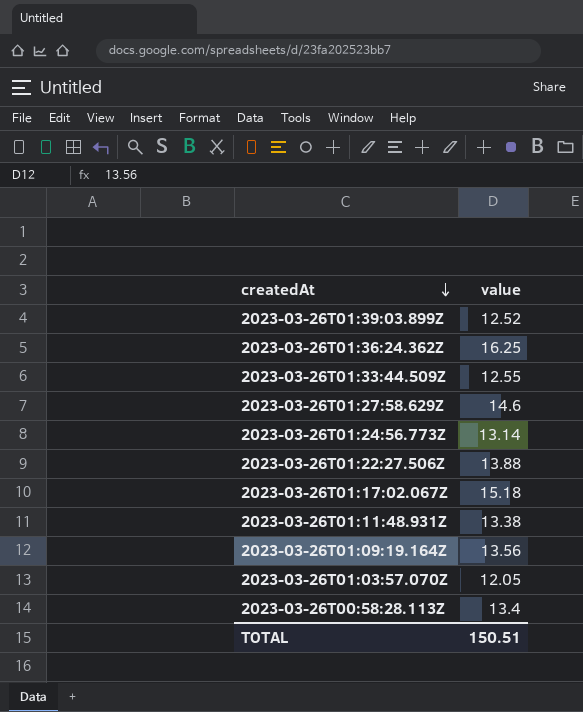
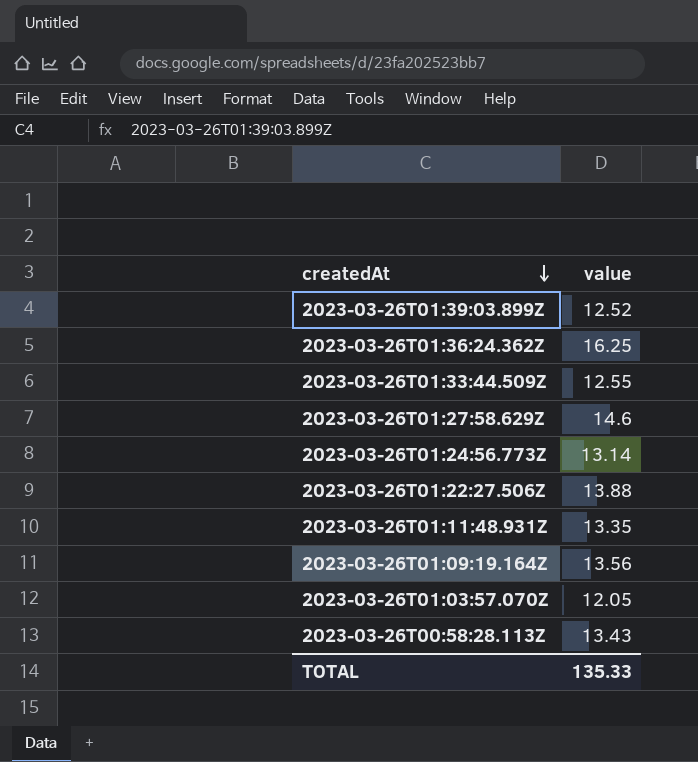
row 2023-03-26T01:17:02.067Z: 15.18 -> none
2023-03-26T01:11:48.931Z | value: 13.38 -> 13.35
2023-03-26T00:58:28.113Z | value: 13.4 -> 13.43
TOTAL | value: 150.51 -> 135.33

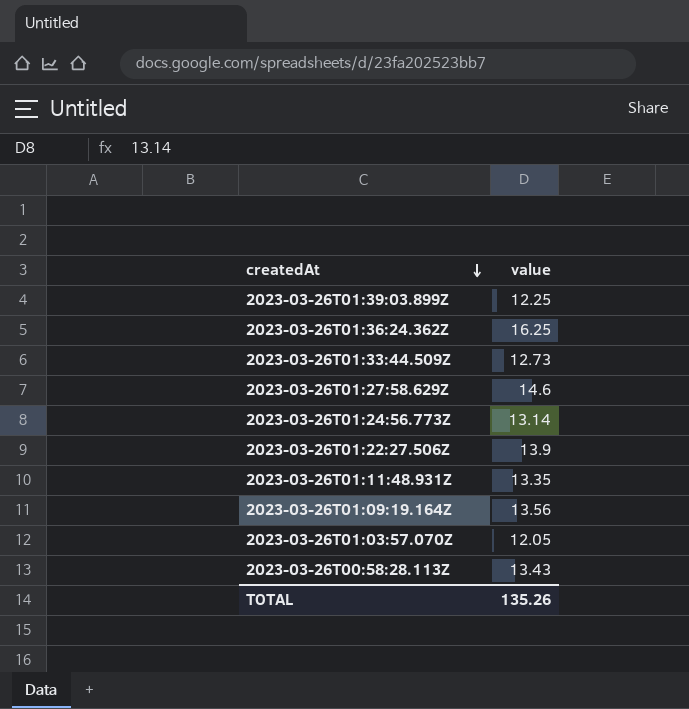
2023-03-26T01:39:03.899Z | value: 12.52 -> 12.25
2023-03-26T01:33:44.509Z | value: 12.55 -> 12.73
2023-03-26T01:22:27.506Z | value: 13.88 -> 13.9
TOTAL | value: 135.33 -> 135.26

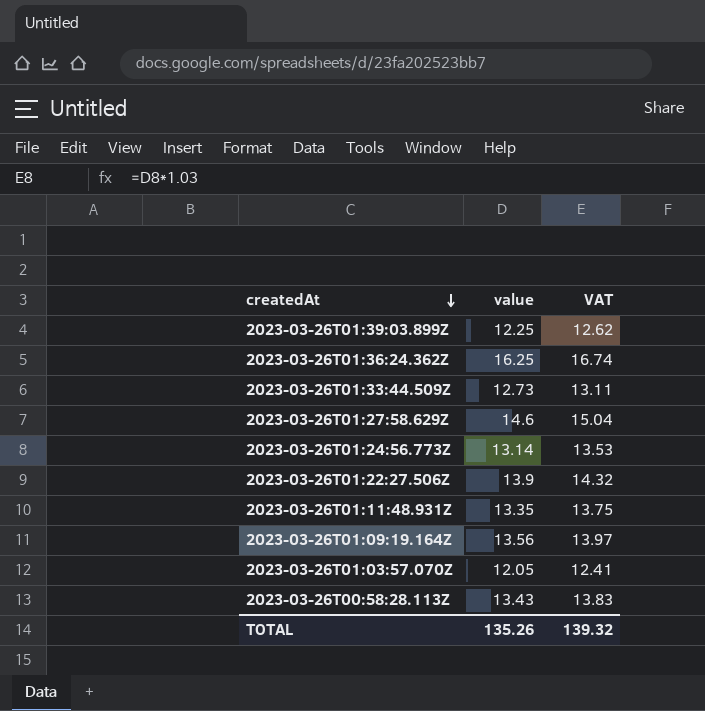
column VAT | formula: none -> [value] * 1.03

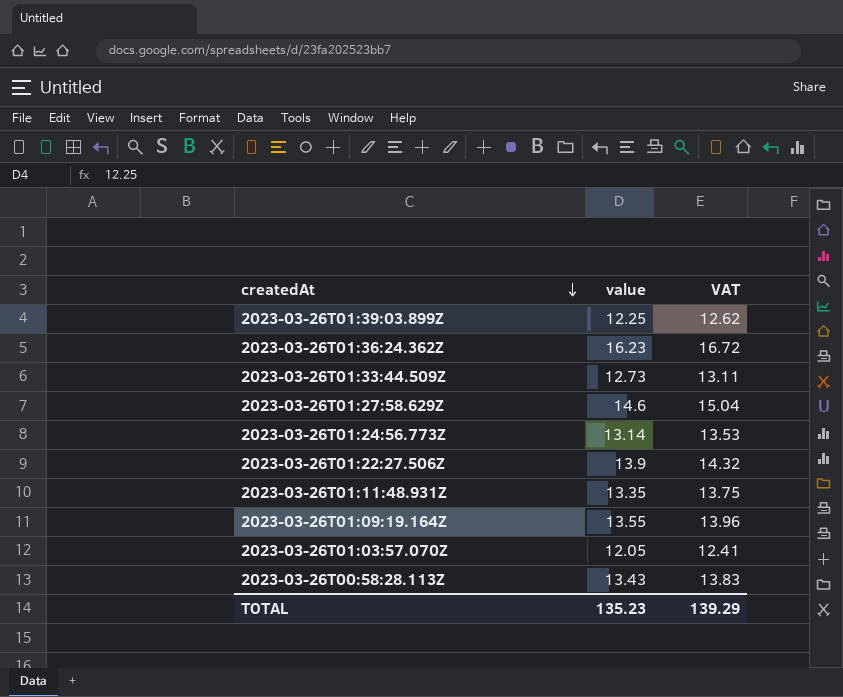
2023-03-26T01:36:24.362Z | value: 16.25 -> 16.23
2023-03-26T01:36:24.362Z | VAT: 16.74 -> 16.72
2023-03-26T01:09:19.164Z | value: 13.56 -> 13.55
2023-03-26T01:09:19.164Z | VAT: 13.97 -> 13.96
TOTAL | value: 135.26 -> 135.23
TOTAL | VAT: 139.32 -> 139.29

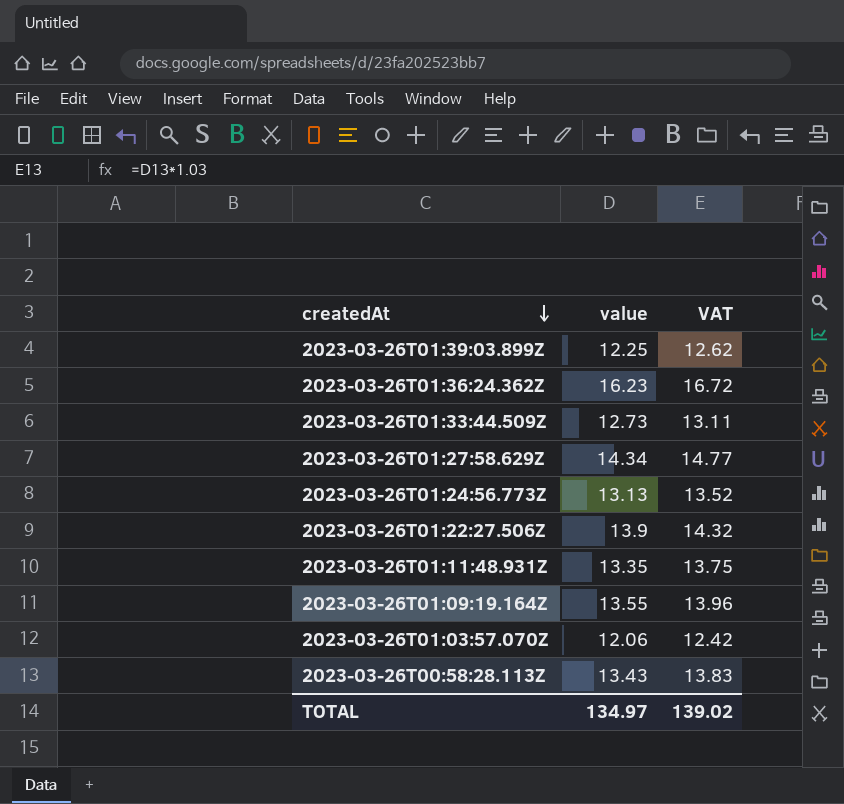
2023-03-26T01:27:58.629Z | value: 14.6 -> 14.34
2023-03-26T01:27:58.629Z | VAT: 15.04 -> 14.77
2023-03-26T01:24:56.773Z | value: 13.14 -> 13.13
2023-03-26T01:24:56.773Z | VAT: 13.53 -> 13.52
2023-03-26T01:03:57.070Z | value: 12.05 -> 12.06
2023-03-26T01:03:57.070Z | VAT: 12.41 -> 12.42
TOTAL | value: 135.23 -> 134.97
TOTAL | VAT: 139.29 -> 139.02

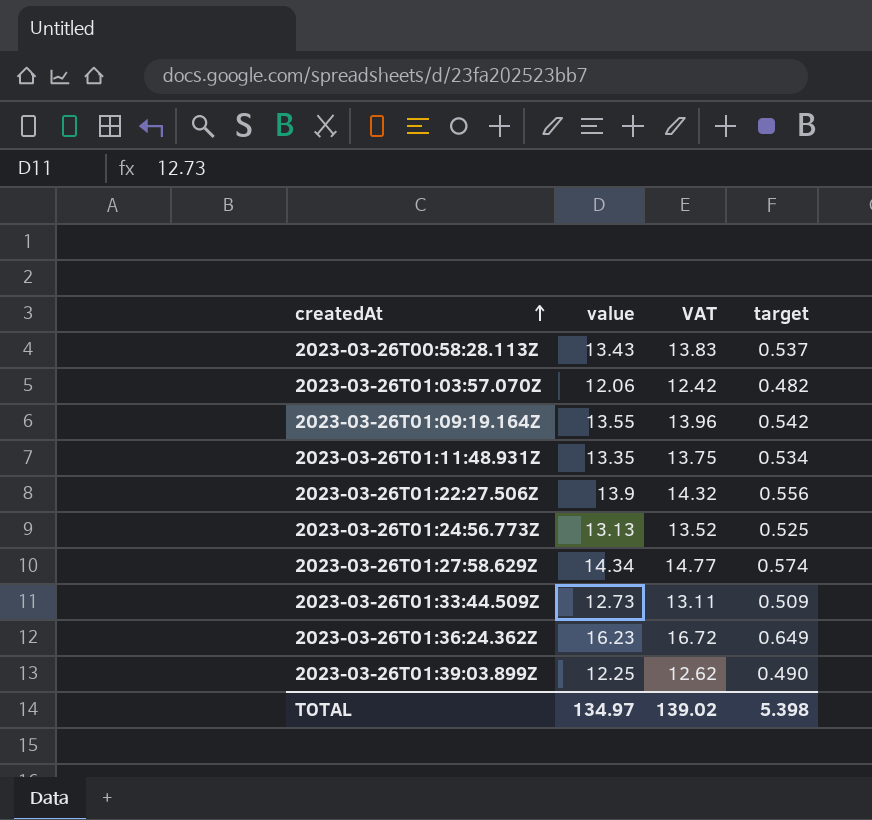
row order: createdAt descending -> createdAt ascending
column target | formula: none -> [value] * 0.04

